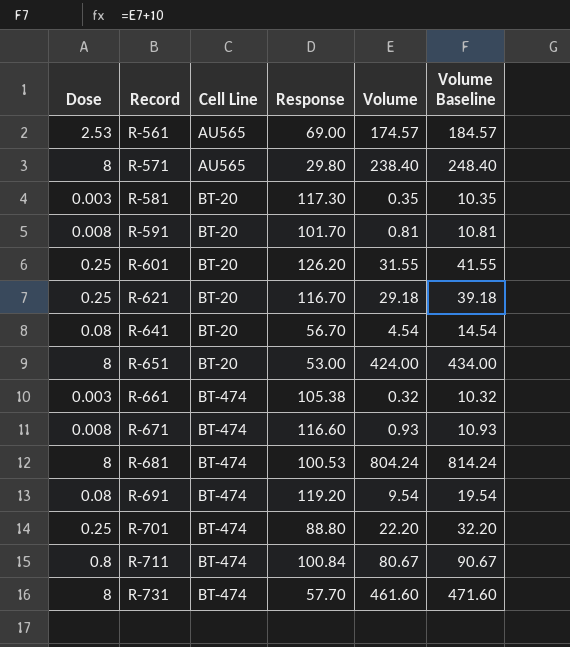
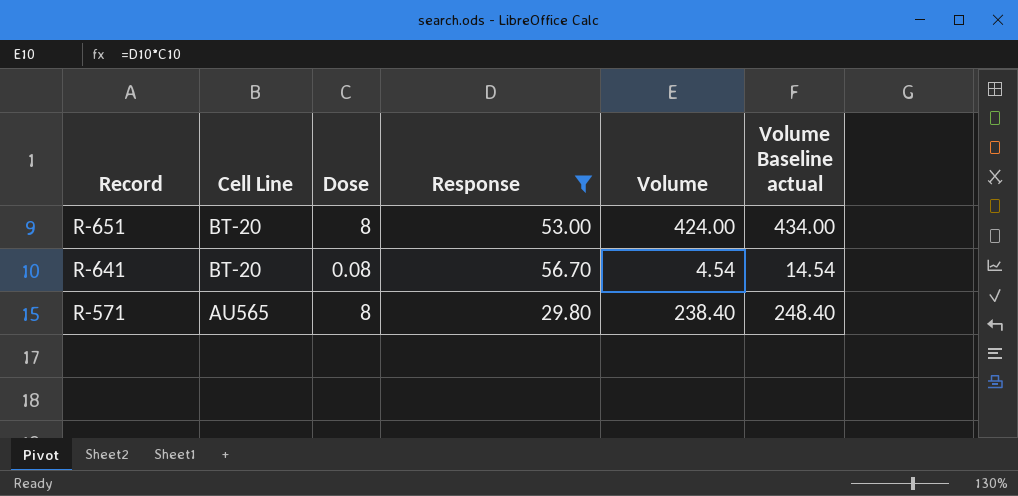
filter: none -> Response <= 56.70
row order: Record ascending -> Record descending
column Dose | position: 1 -> 3
column name: Volume Baseline -> Volume Baseline actual

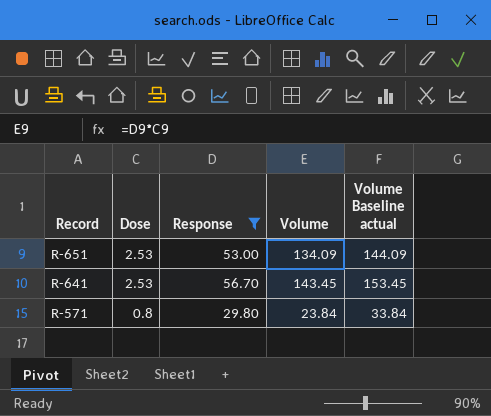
column Cell Line | position: 2 -> none
R-651 | Dose: 8 -> 2.53
R-651 | Volume: 424.00 -> 134.09
R-651 | Volume Baseline actual: 434.00 -> 144.09
R-641 | Dose: 0.08 -> 2.53
R-641 | Volume: 4.54 -> 143.45
R-641 | Volume Baseline actual: 14.54 -> 153.45
R-571 | Dose: 8 -> 0.8
R-571 | Volume: 238.40 -> 23.84
R-571 | Volume Baseline actual: 248.40 -> 33.84

